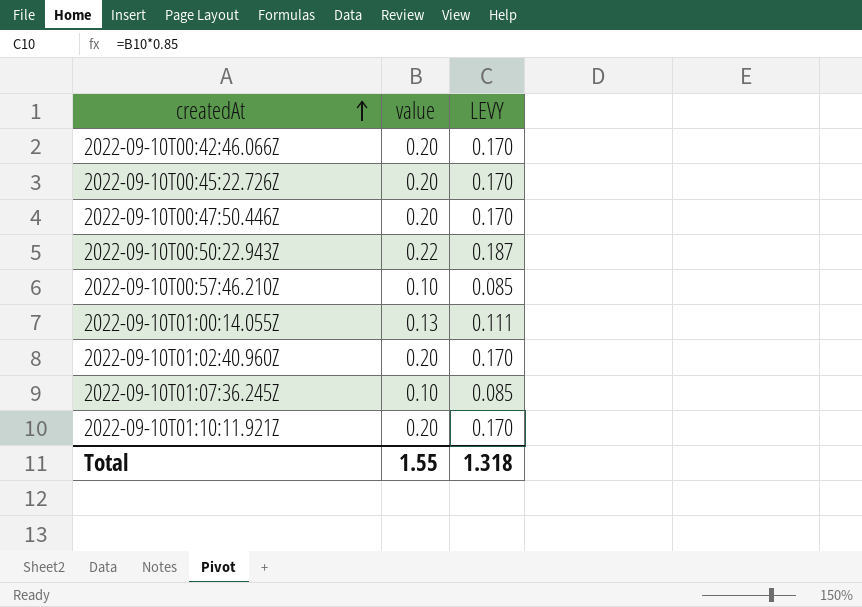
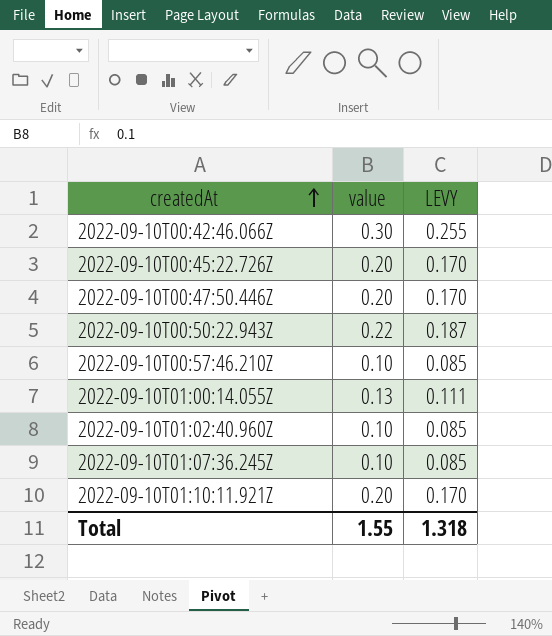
2022-09-10T00:42:46.066Z | value: 0.20 -> 0.30
2022-09-10T00:42:46.066Z | LEVY: 0.170 -> 0.255
2022-09-10T01:02:40.960Z | value: 0.20 -> 0.10
2022-09-10T01:02:40.960Z | LEVY: 0.170 -> 0.085

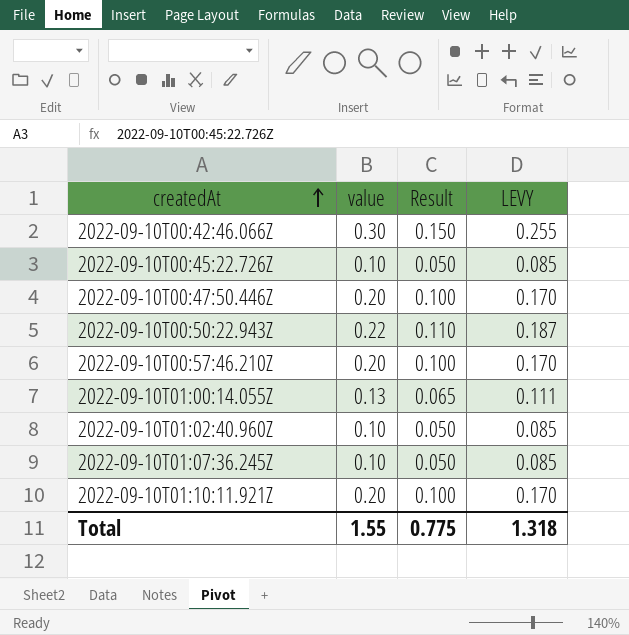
column Result | formula: none -> [value] * 0.5
2022-09-10T00:45:22.726Z | value: 0.20 -> 0.10
2022-09-10T00:45:22.726Z | LEVY: 0.170 -> 0.085
2022-09-10T00:57:46.210Z | value: 0.10 -> 0.20
2022-09-10T00:57:46.210Z | LEVY: 0.085 -> 0.170

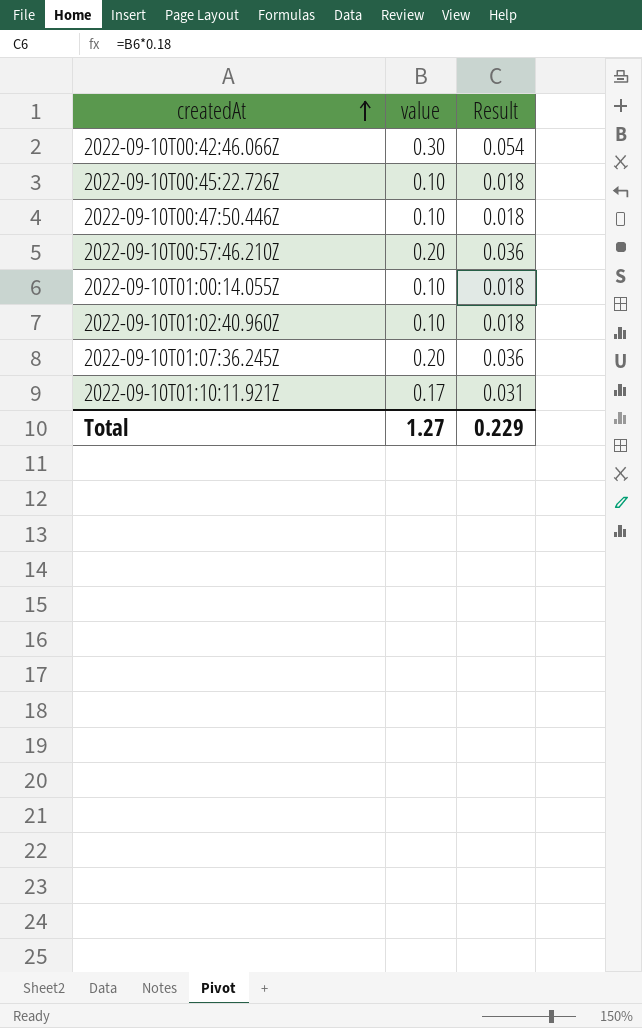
column LEVY | formula: [value] * 0.85 -> none
column Result | formula: [value] * 0.5 -> [value] * 0.18
row 2022-09-10T00:50:22.943Z: 0.22 | 0.110 | 0.187 -> none
2022-09-10T00:47:50.446Z | value: 0.20 -> 0.10
2022-09-10T01:00:14.055Z | value: 0.13 -> 0.10
2022-09-10T01:07:36.245Z | value: 0.10 -> 0.20
2022-09-10T01:10:11.921Z | value: 0.20 -> 0.17
Total | value: 1.55 -> 1.27
Total | Result: 0.775 -> 0.229

